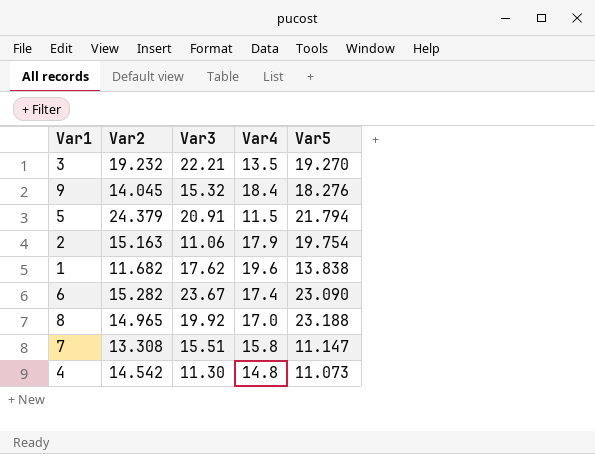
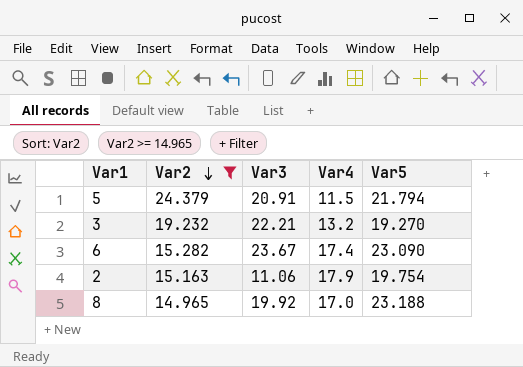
filter: none -> Var2 >= 14.965
row order: none -> Var2 descending
3 | Var4: 13.5 -> 13.2

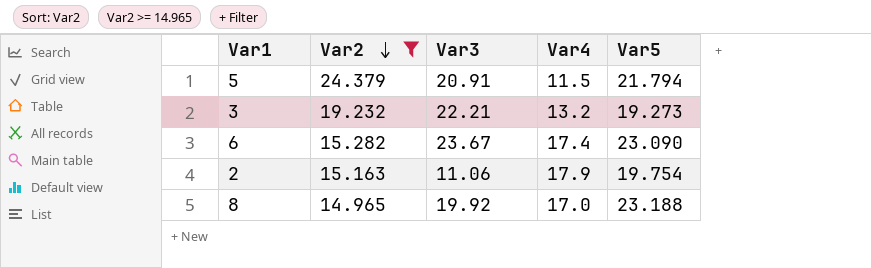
3 | Var5: 19.270 -> 19.273

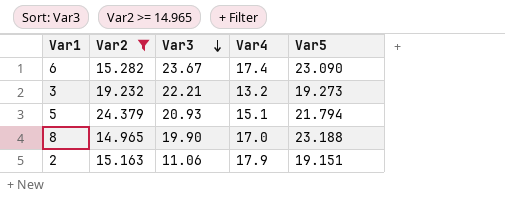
row order: Var2 descending -> Var3 descending
5 | Var3: 20.91 -> 20.93
5 | Var4: 11.5 -> 15.1
8 | Var3: 19.92 -> 19.90
2 | Var5: 19.754 -> 19.151

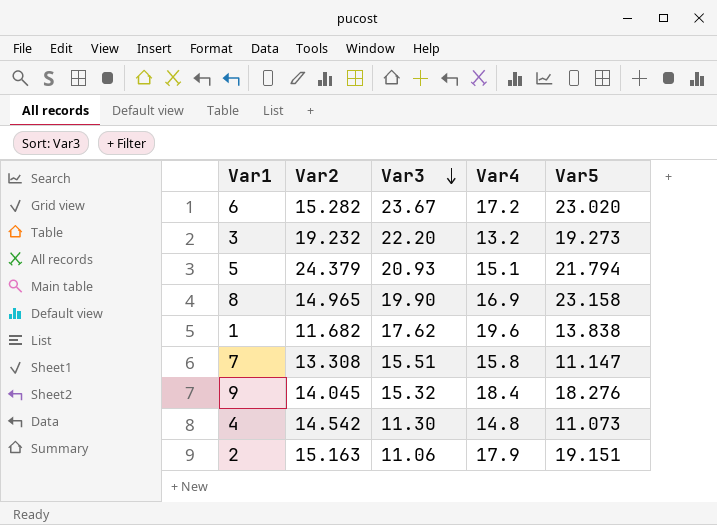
filter: Var2 >= 14.965 -> none
6 | Var4: 17.4 -> 17.2
6 | Var5: 23.090 -> 23.020
3 | Var3: 22.21 -> 22.20
8 | Var4: 17.0 -> 16.9
8 | Var5: 23.188 -> 23.158

